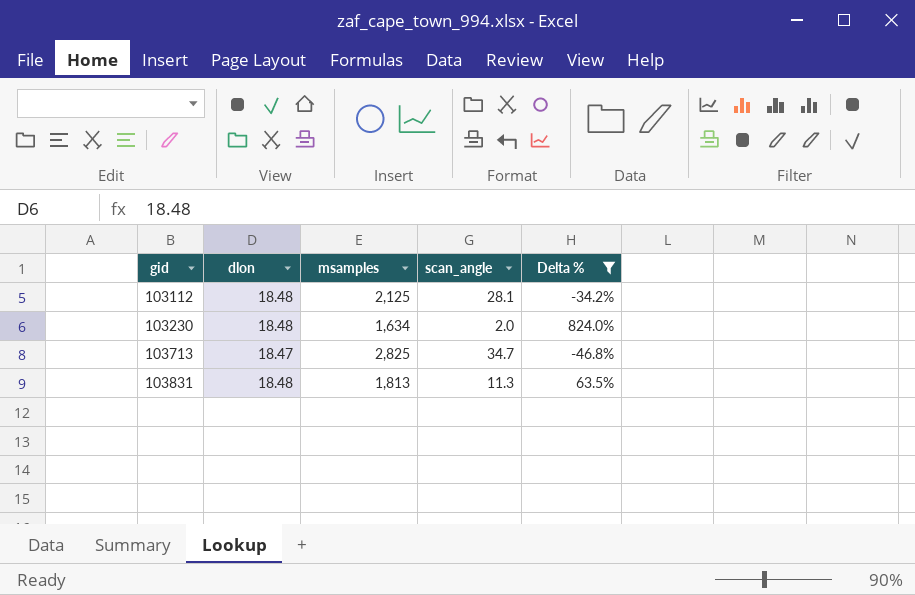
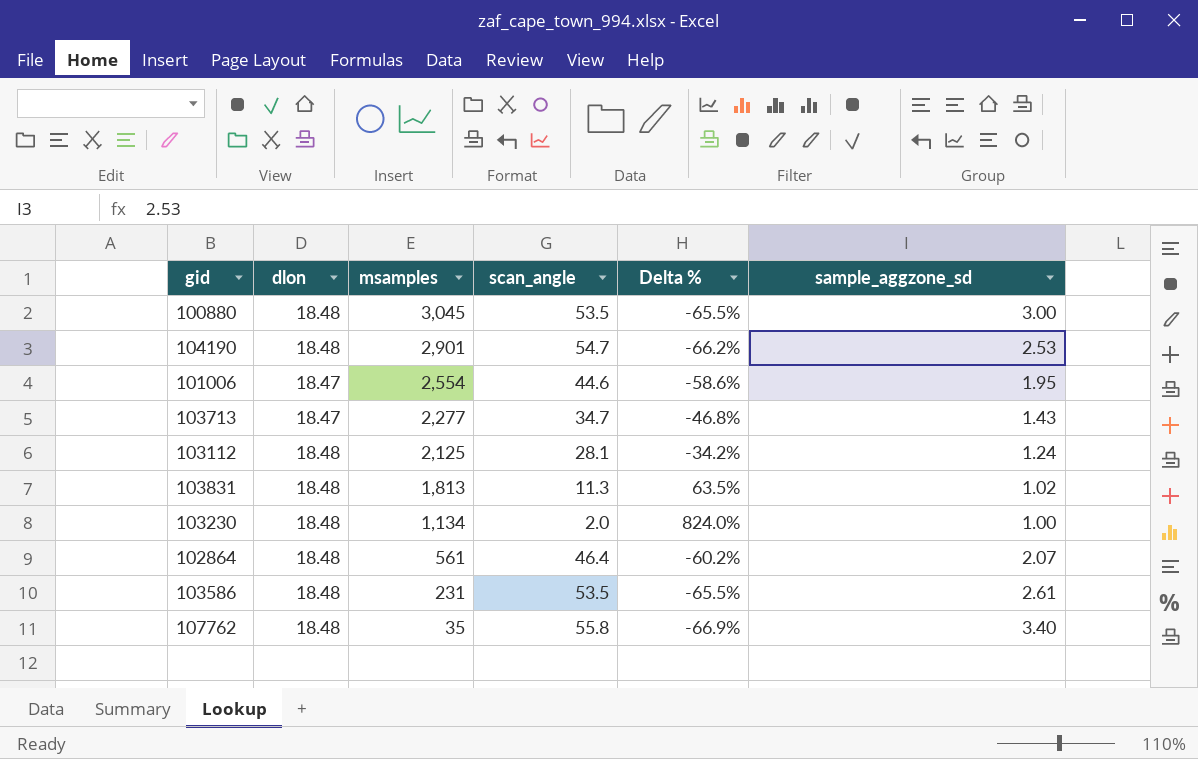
filter: Delta % >= -46.8% -> none
row order: gid ascending -> msamples descending
column sample_aggzone_sd | position: none -> 6
103713 | msamples: 2,825 -> 2,277
103230 | msamples: 1,634 -> 1,134

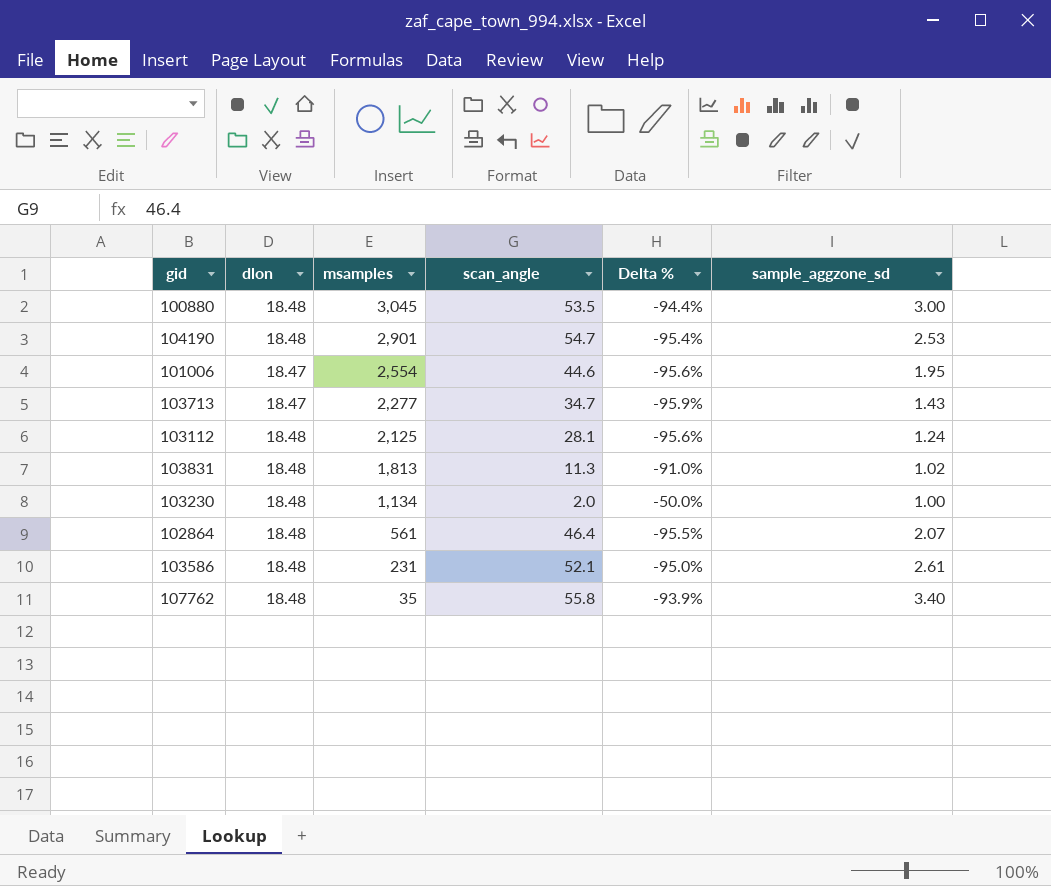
column Delta % | formula: ([dlon] - [scan_angle]) / [scan_angle] -> ([sample_aggzone_sd] - [scan_angle]) / [scan_angle]
103586 | scan_angle: 53.5 -> 52.1

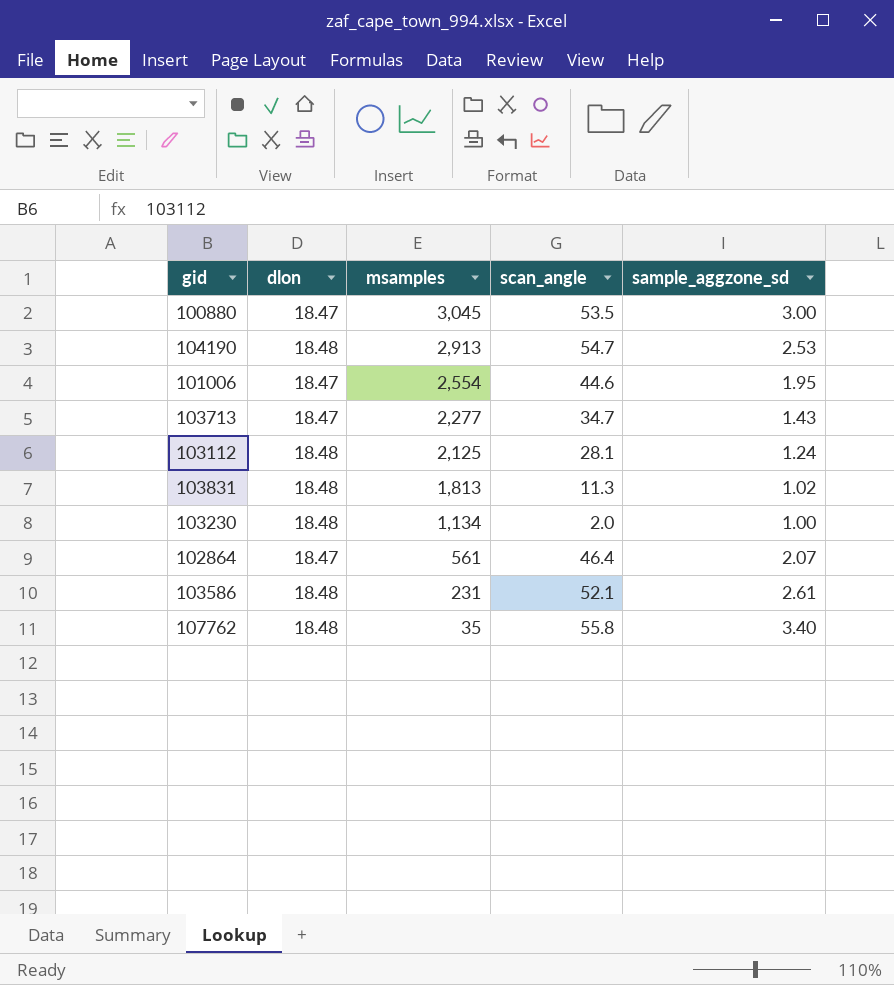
column Delta % | formula: ([sample_aggzone_sd] - [scan_angle]) / [scan_angle] -> none
100880 | dlon: 18.48 -> 18.47
104190 | msamples: 2,901 -> 2,913
102864 | dlon: 18.48 -> 18.47

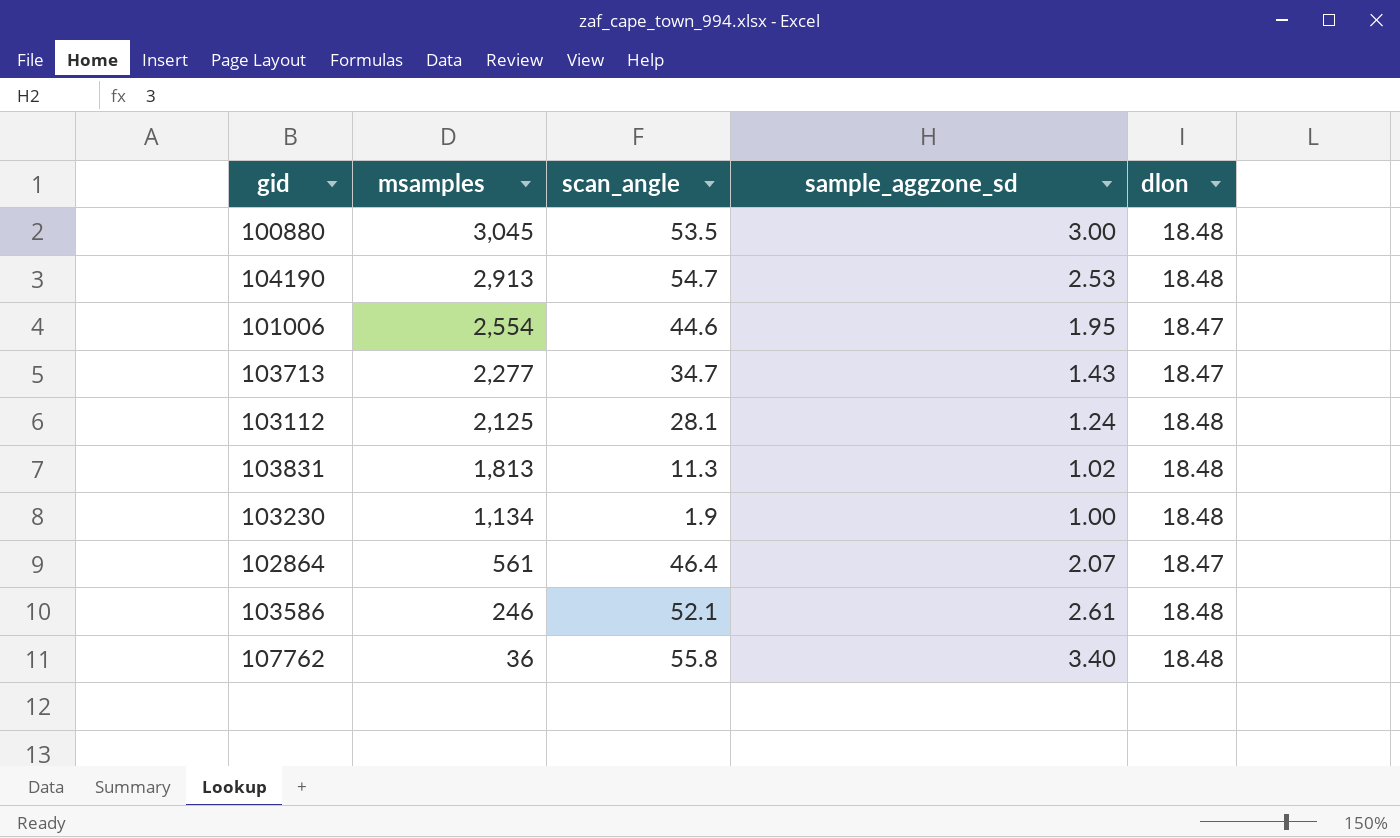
column dlon | position: 2 -> 5
100880 | dlon: 18.47 -> 18.48
103230 | scan_angle: 2.0 -> 1.9
103586 | msamples: 231 -> 246
107762 | msamples: 35 -> 36

